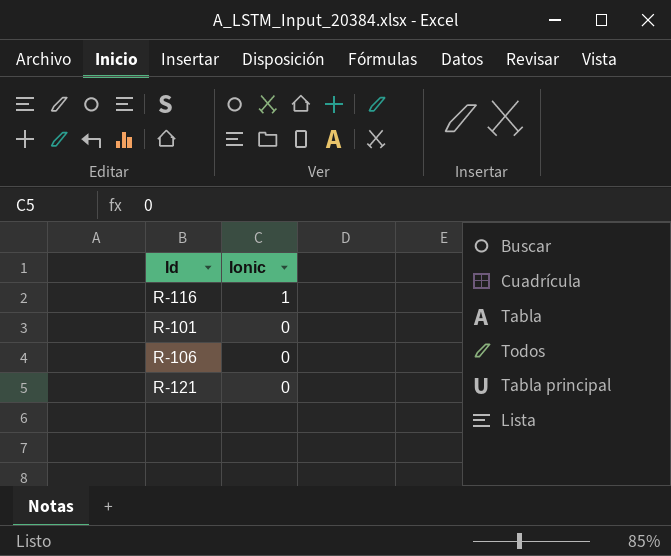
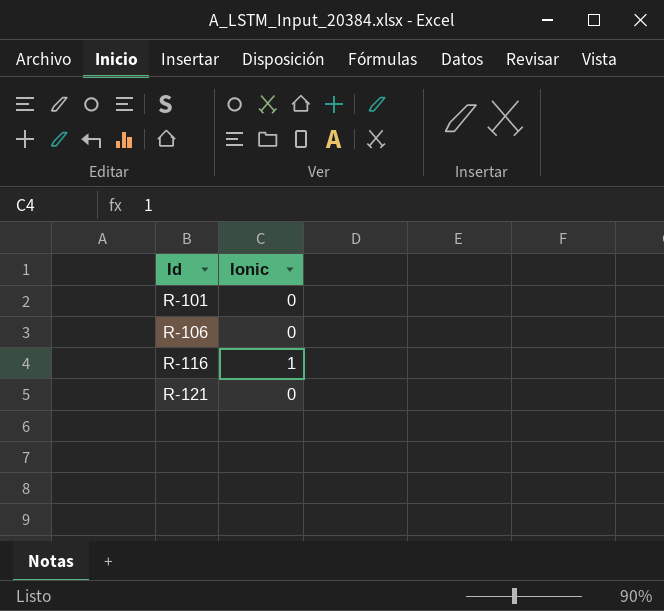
row order: Ionic descending -> Id ascending

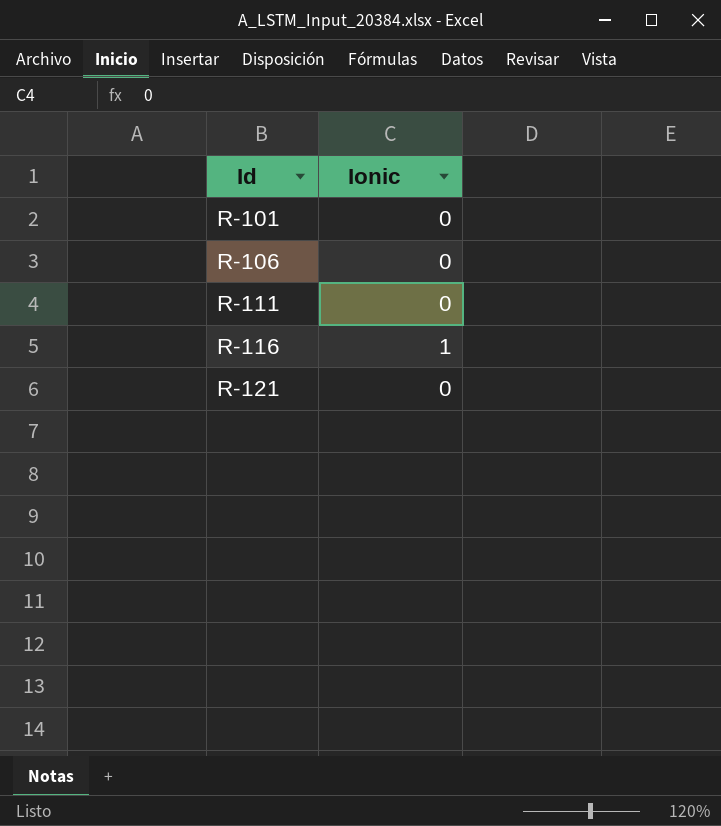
row R-111: none -> 0

